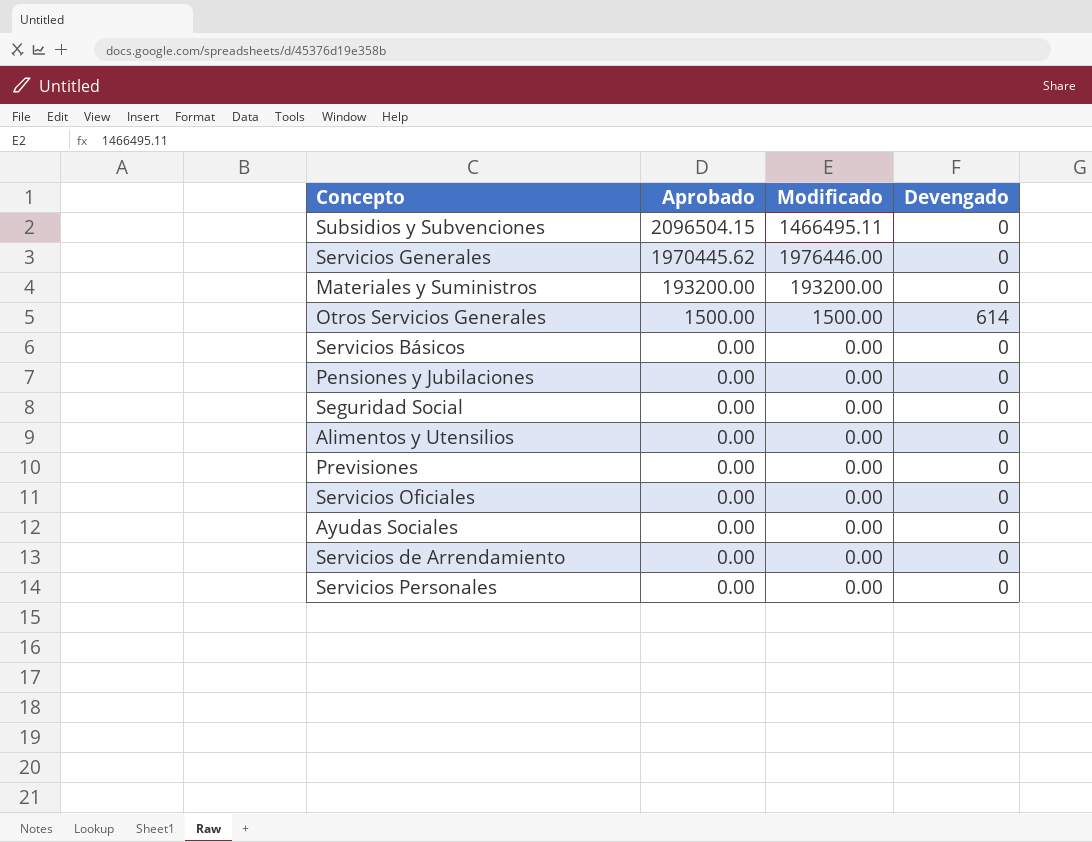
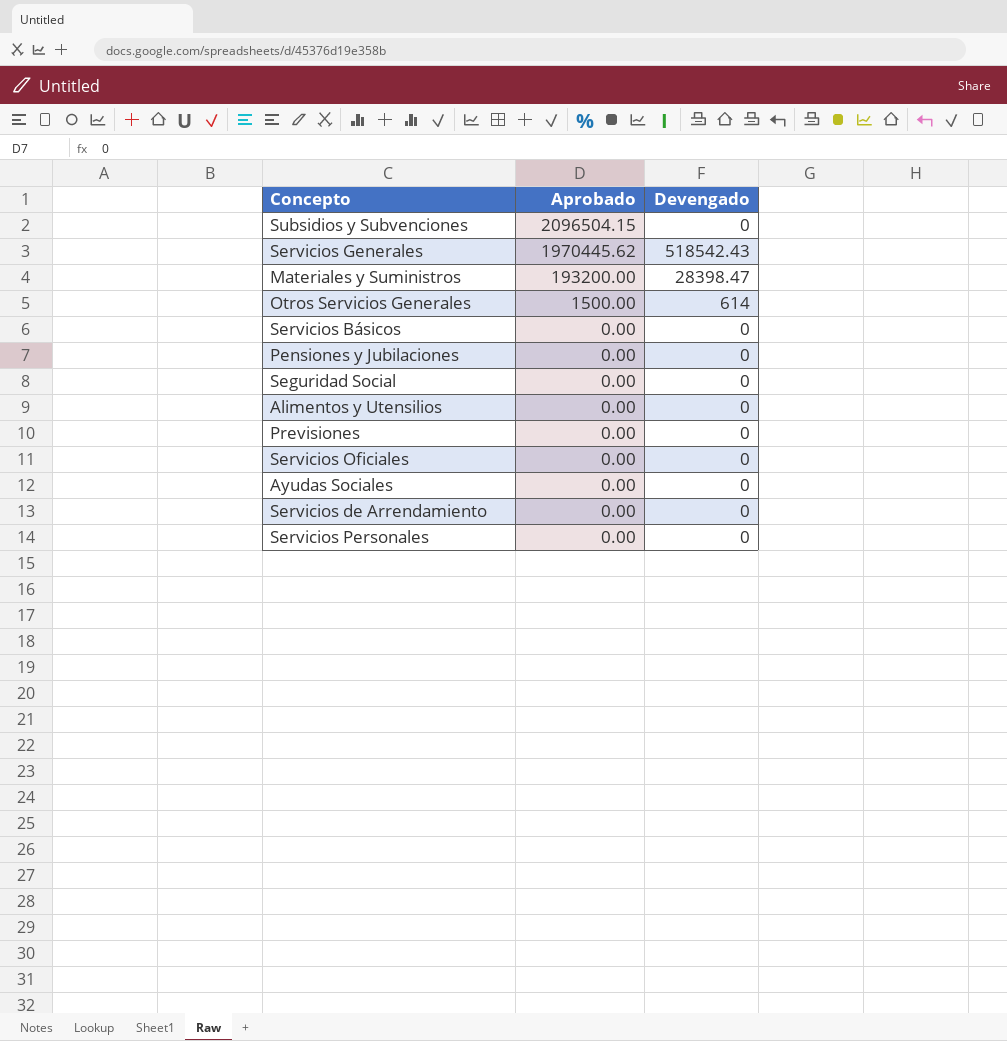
column Modificado | position: 3 -> none
Servicios Generales | Devengado: 0 -> 518542.43
Materiales y Suministros | Devengado: 0 -> 28398.47

